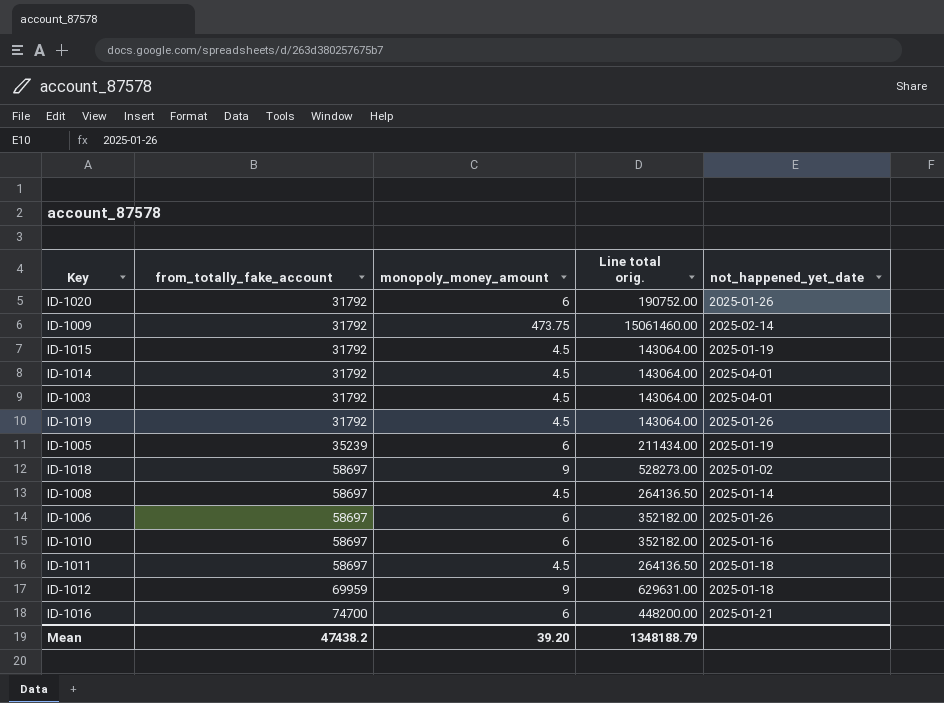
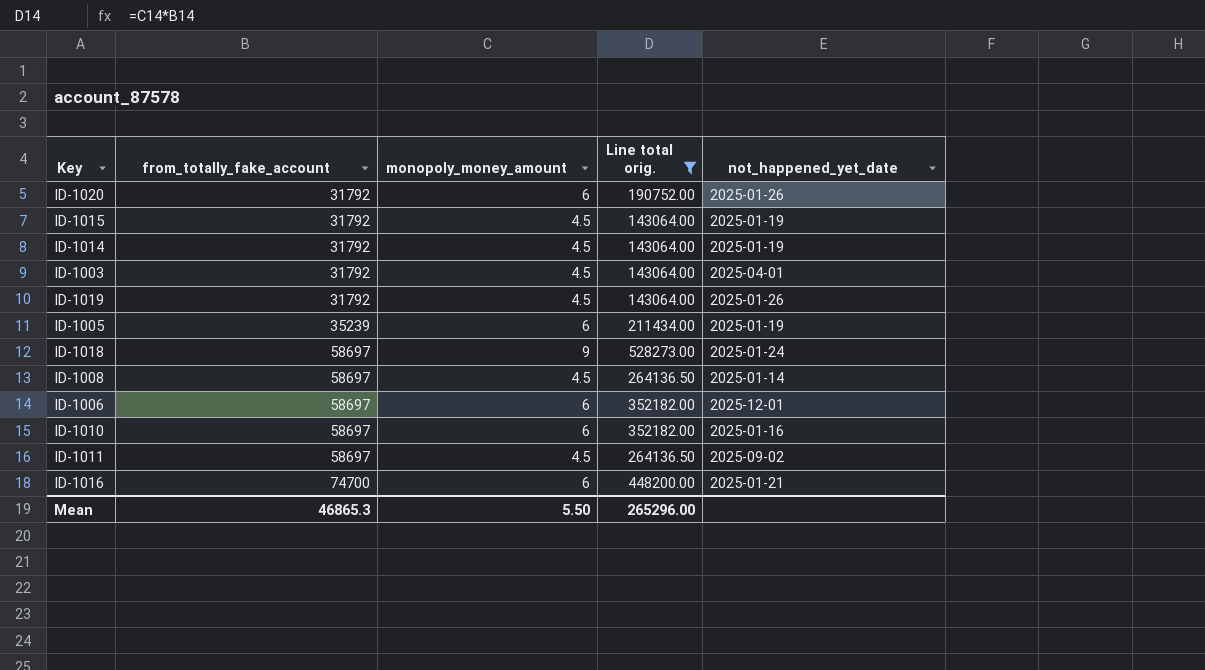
filter: none -> Line total orig. <= 528273.00
ID-1014 | not_happened_yet_date: 2025-04-01 -> 2025-01-19
ID-1018 | not_happened_yet_date: 2025-01-02 -> 2025-01-24
ID-1006 | not_happened_yet_date: 2025-01-26 -> 2025-12-01
ID-1011 | not_happened_yet_date: 2025-01-18 -> 2025-09-02
Mean | from_totally_fake_account: 47438.2 -> 46865.3
Mean | monopoly_money_amount: 39.20 -> 5.50
Mean | Line total orig.: 1348188.79 -> 265296.00

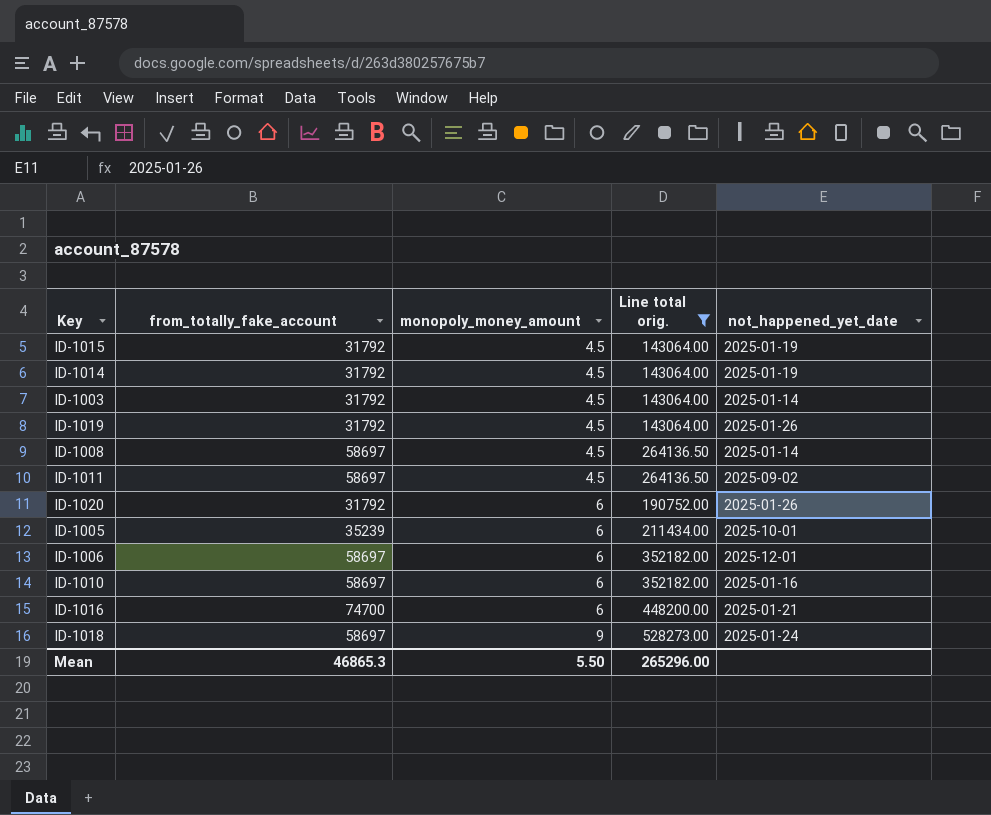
row order: from_totally_fake_account ascending -> monopoly_money_amount ascending
ID-1003 | not_happened_yet_date: 2025-04-01 -> 2025-01-14
ID-1005 | not_happened_yet_date: 2025-01-19 -> 2025-10-01

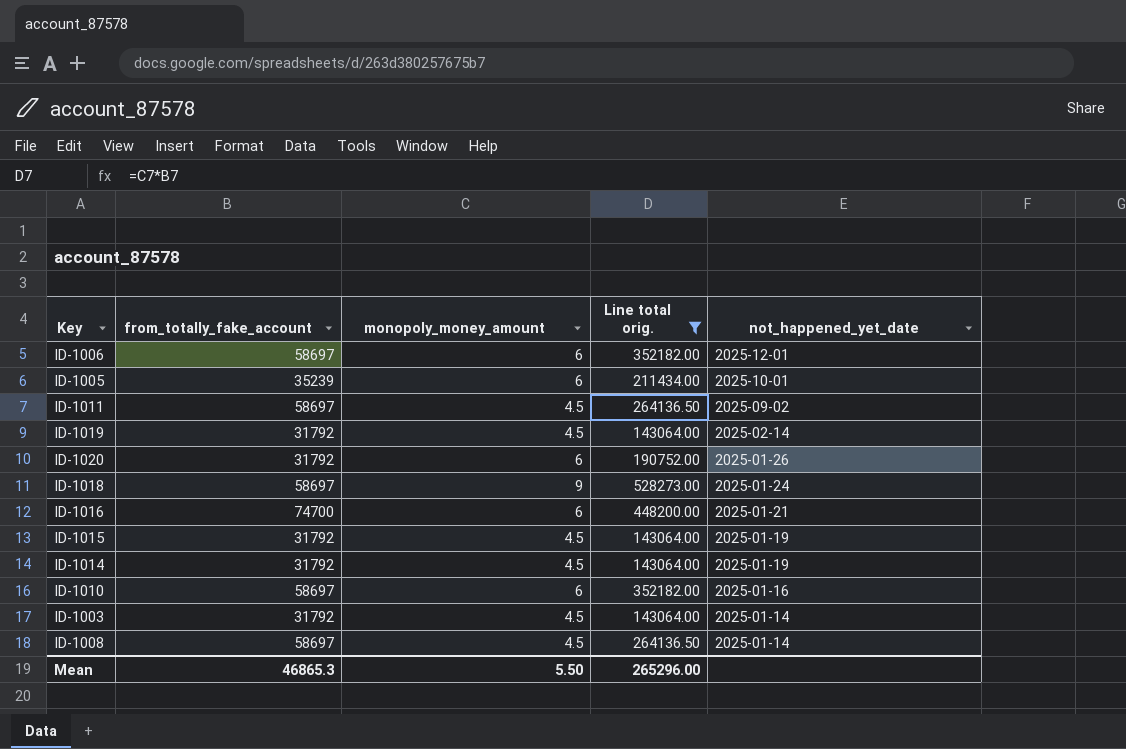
row order: monopoly_money_amount ascending -> not_happened_yet_date descending
ID-1019 | not_happened_yet_date: 2025-01-26 -> 2025-02-14

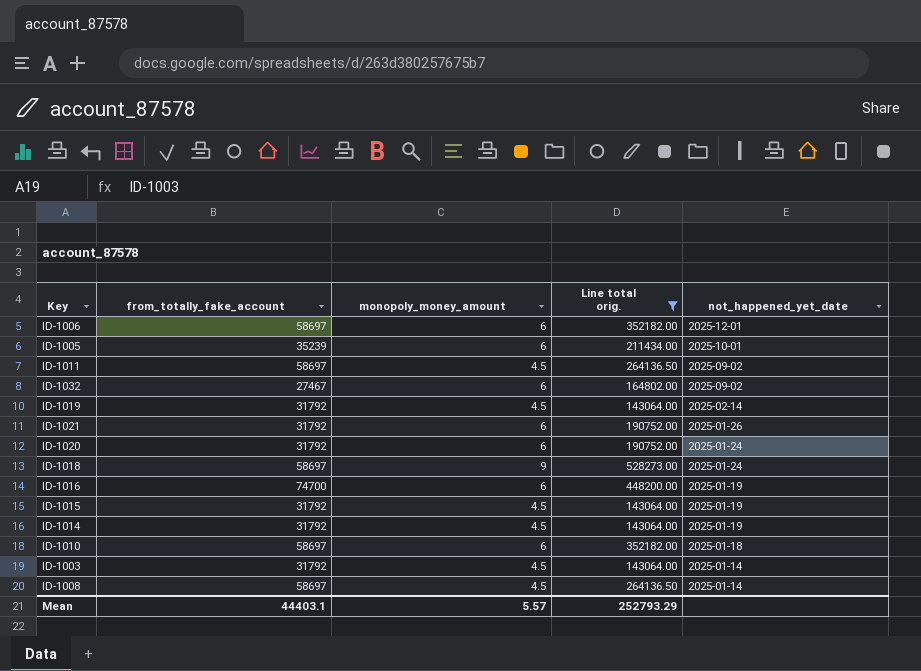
row ID-1032: none -> 27467 | 6 | 164802.00 | 2025-09-02
row ID-1021: none -> 31792 | 6 | 190752.00 | 2025-01-26
ID-1020 | not_happened_yet_date: 2025-01-26 -> 2025-01-24
ID-1016 | not_happened_yet_date: 2025-01-21 -> 2025-01-19
ID-1010 | not_happened_yet_date: 2025-01-16 -> 2025-01-18
Mean | from_totally_fake_account: 46865.3 -> 44403.1
Mean | monopoly_money_amount: 5.50 -> 5.57
Mean | Line total orig.: 265296.00 -> 252793.29

